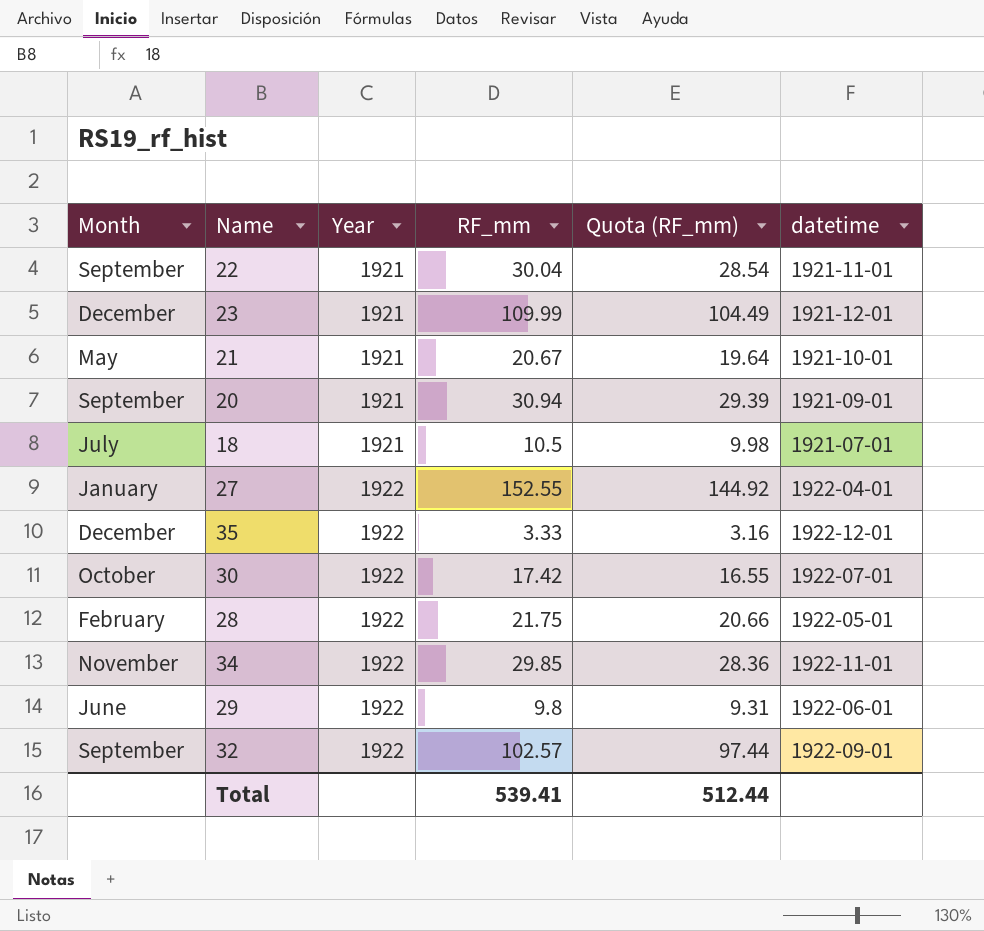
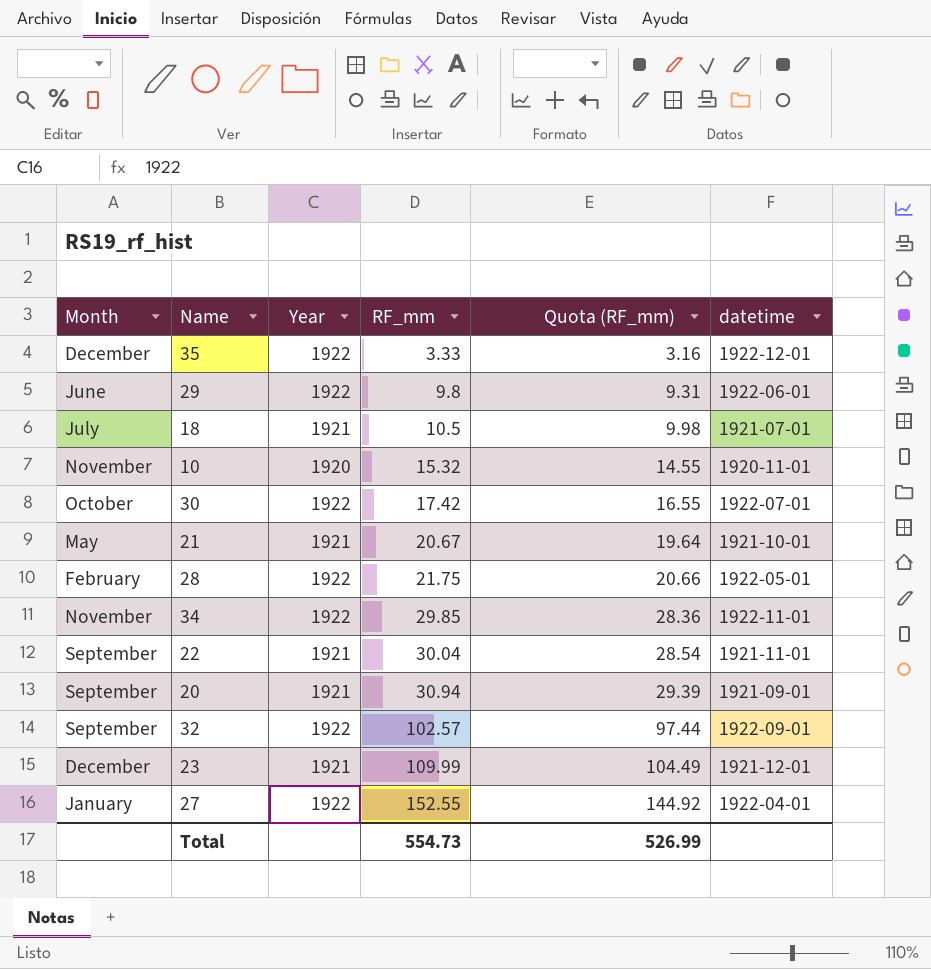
row order: Year ascending -> RF_mm ascending
row 10: none -> November | 1920 | 15.32 | 14.55 | 1920-11-01
Total | RF_mm: 539.41 -> 554.73
Total | Quota (RF_mm): 512.44 -> 526.99

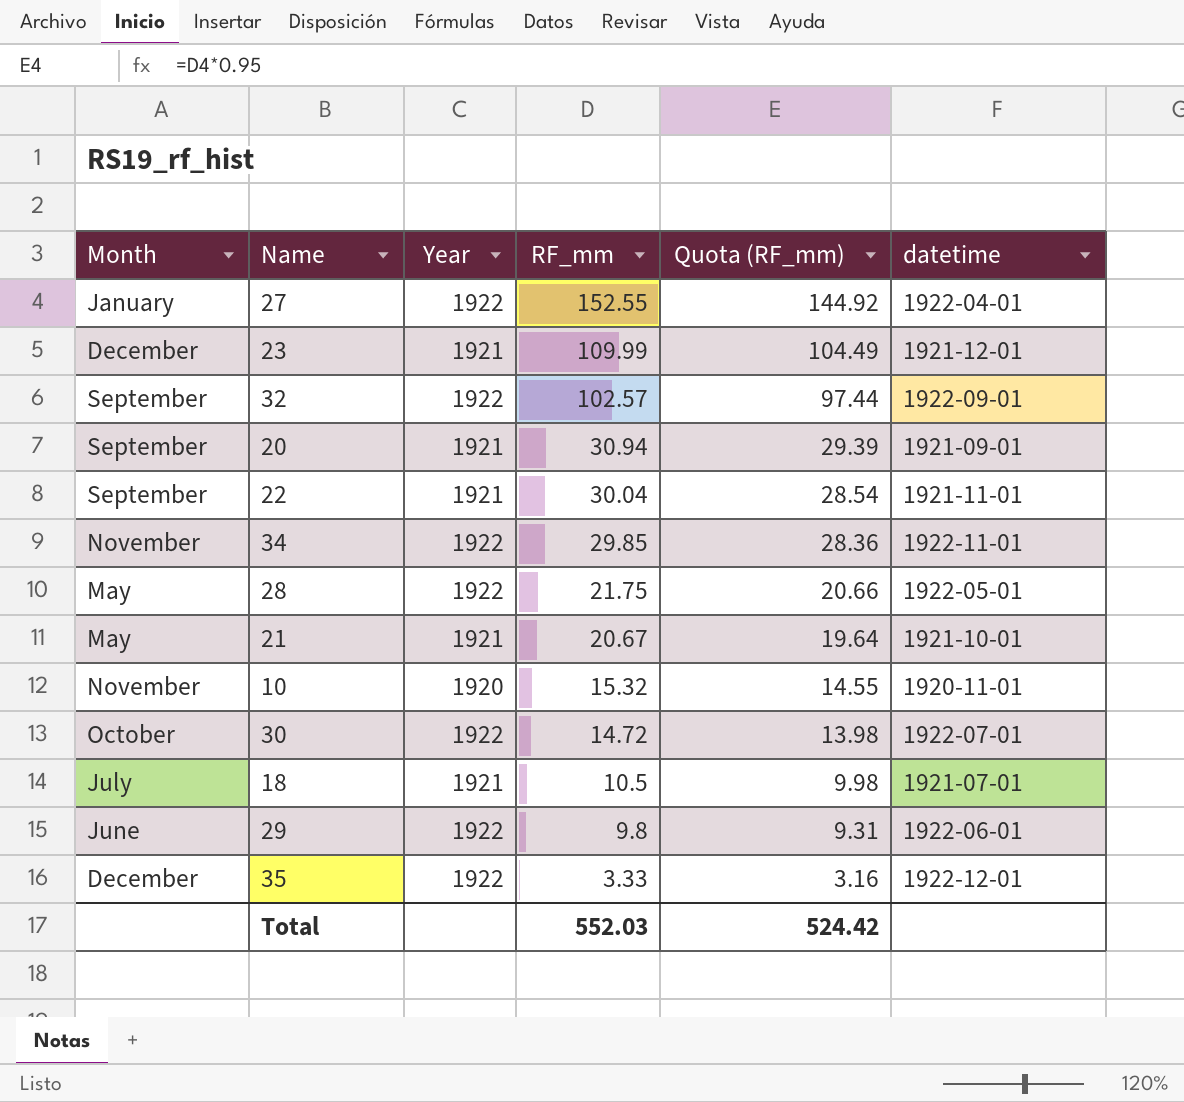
row order: RF_mm ascending -> RF_mm descending
28 | Month: February -> May
30 | RF_mm: 17.42 -> 14.72
30 | Quota (RF_mm): 16.55 -> 13.98
Total | RF_mm: 554.73 -> 552.03
Total | Quota (RF_mm): 526.99 -> 524.42

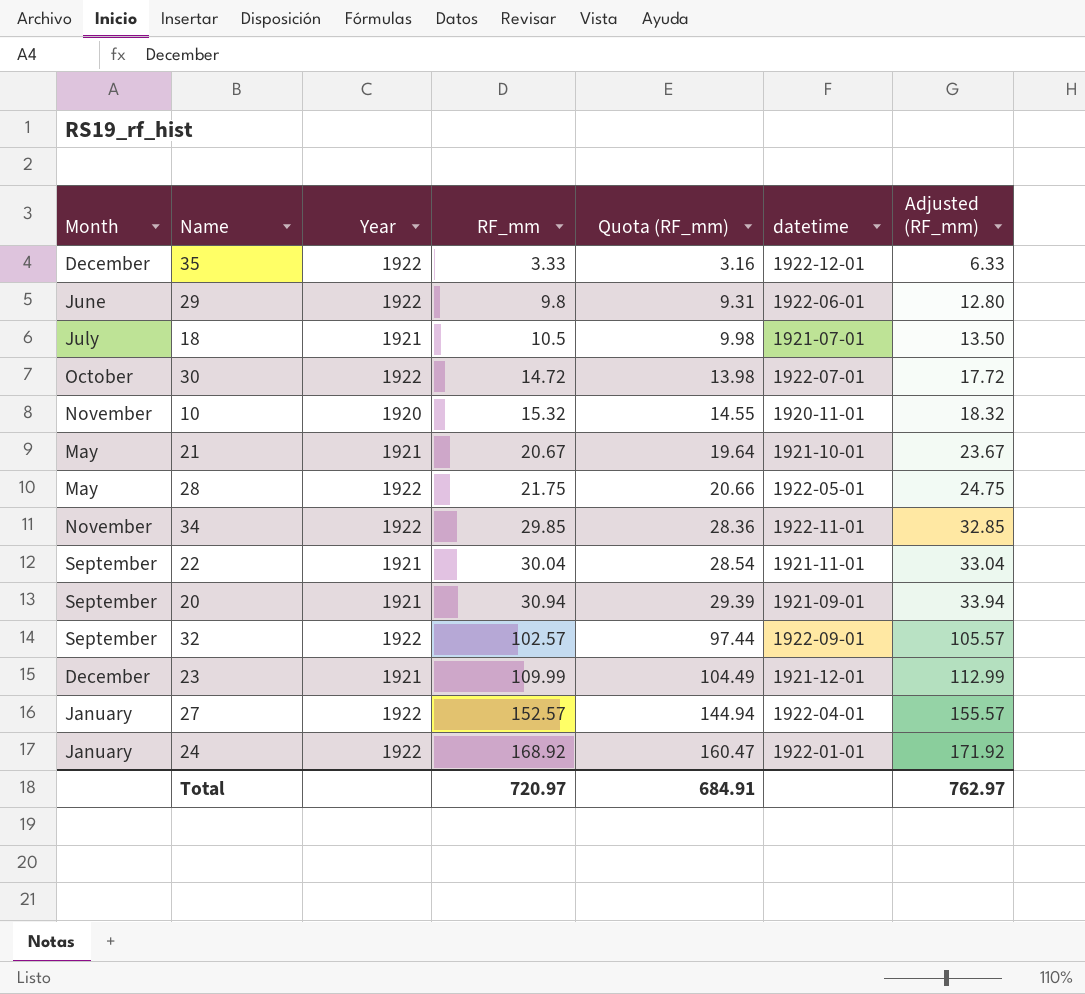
row order: RF_mm descending -> RF_mm ascending
column Adjusted (RF_mm) | formula: none -> [RF_mm] + 3
27 | RF_mm: 152.55 -> 152.57
27 | Quota (RF_mm): 144.92 -> 144.94
row 24: none -> January | 1922 | 168.92 | 160.47 | 1922-01-01 | 171.92
Total | RF_mm: 552.03 -> 720.97
Total | Quota (RF_mm): 524.42 -> 684.91

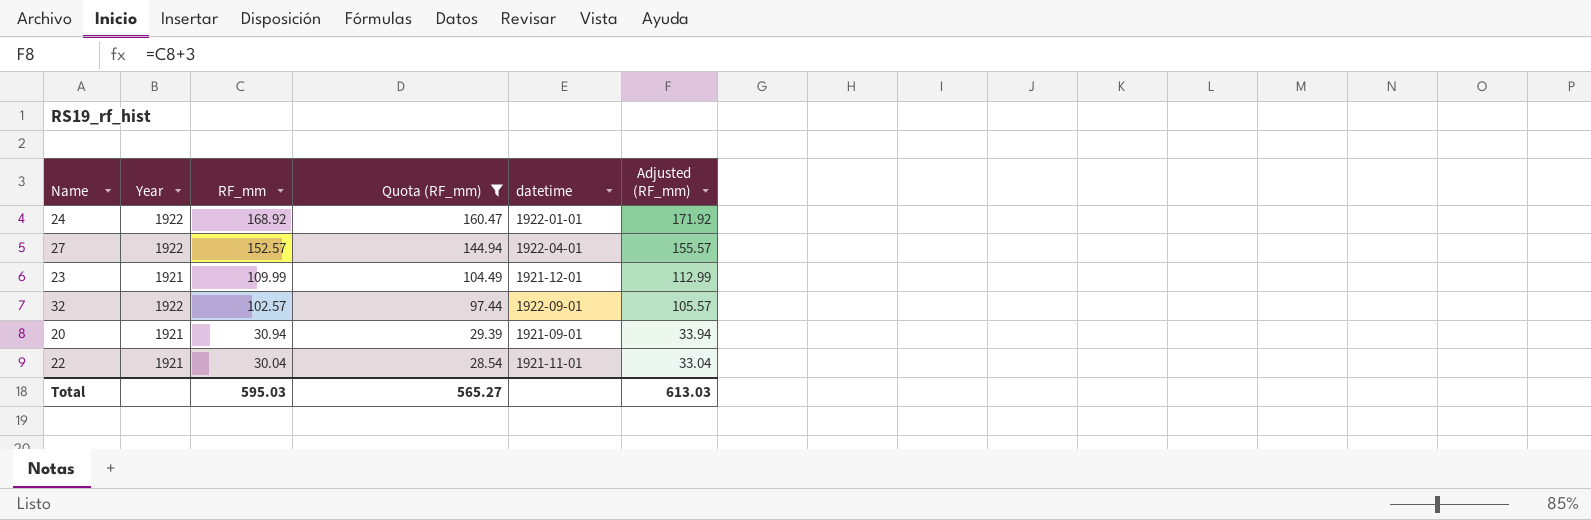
filter: none -> Quota (RF_mm) >= 28.54
row order: RF_mm ascending -> RF_mm descending
column Month | position: 1 -> none
Total | RF_mm: 720.97 -> 595.03
Total | Quota (RF_mm): 684.91 -> 565.27
Total | Adjusted (RF_mm): 762.97 -> 613.03

